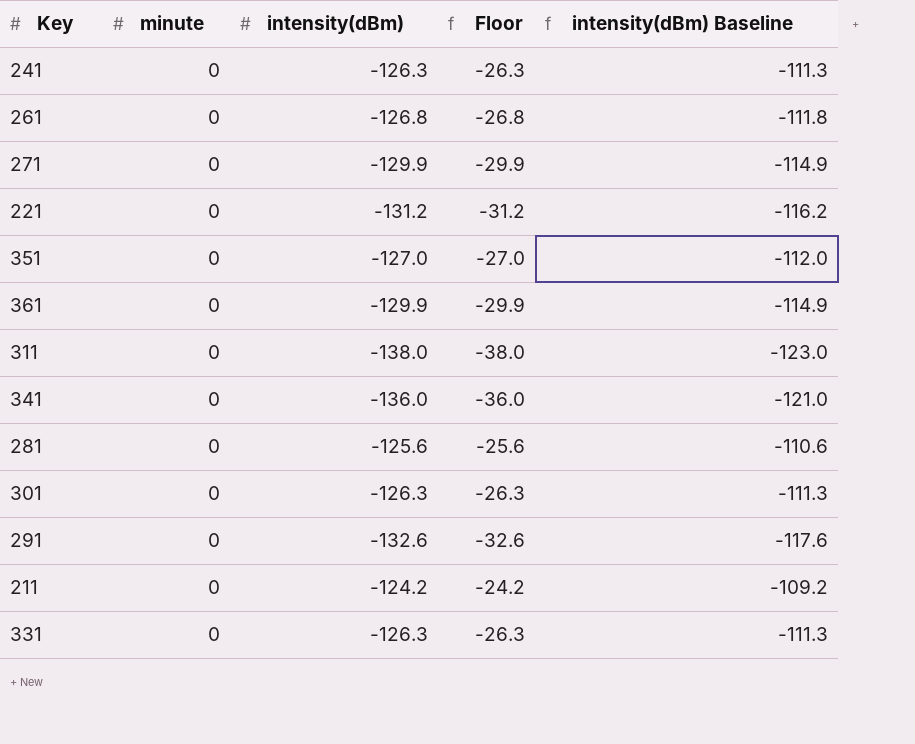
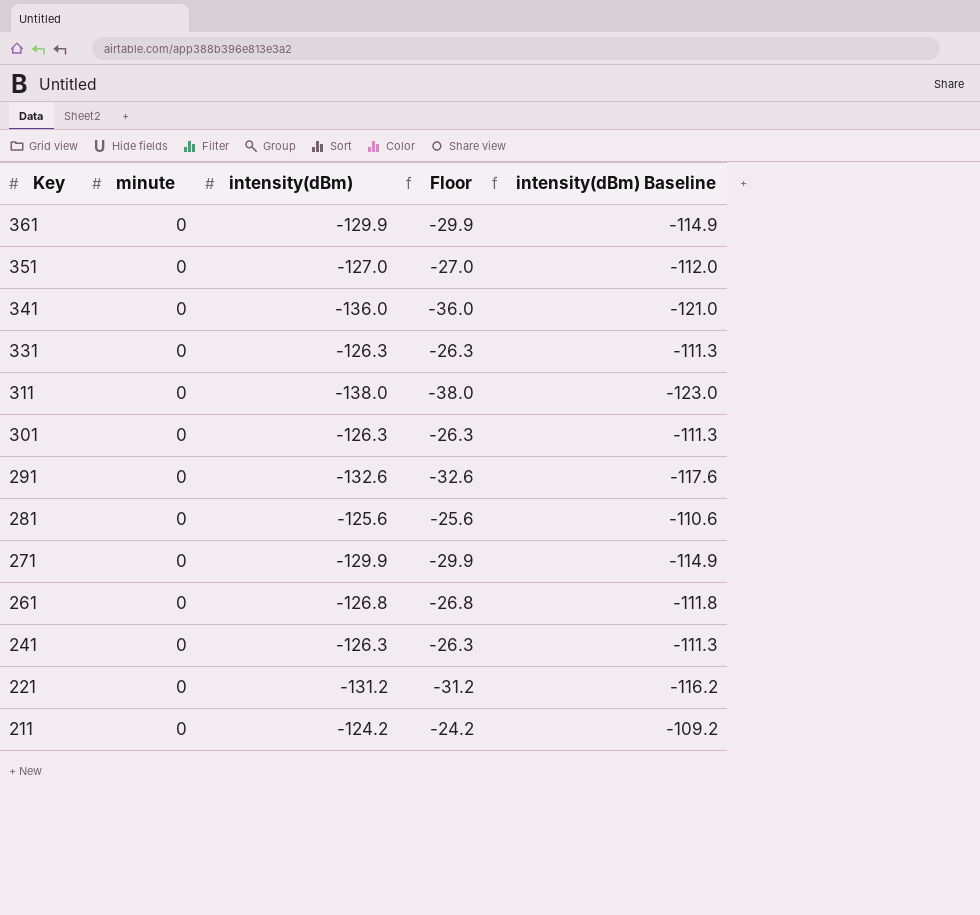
row order: none -> Key descending

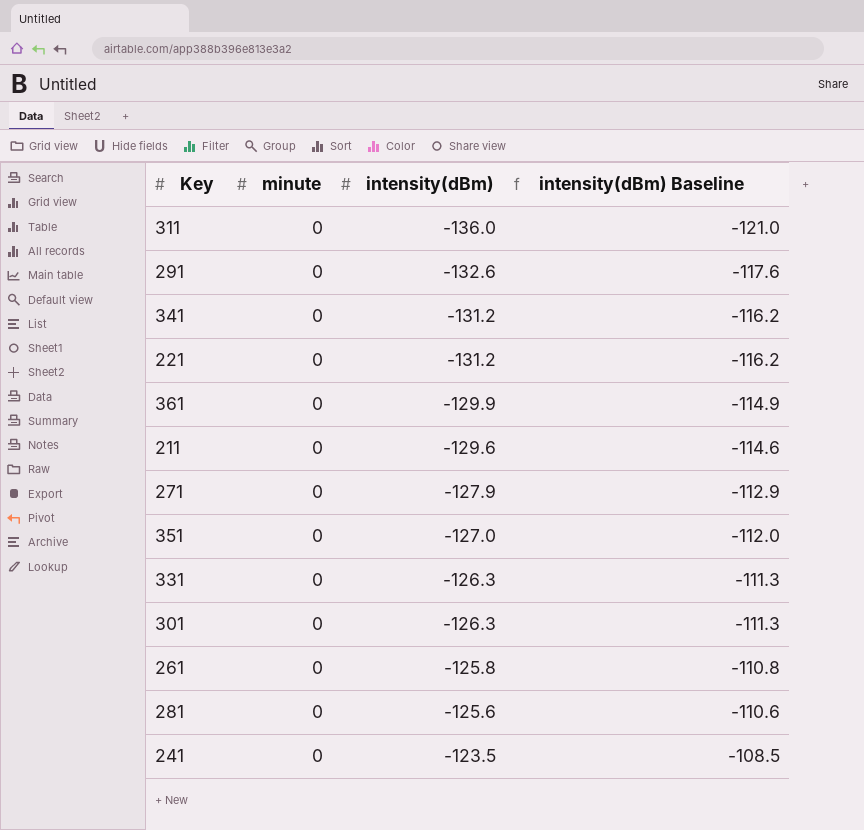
row order: Key descending -> intensity(dBm) ascending
column Floor | formula: [intensity(dBm)] + 100 -> none
311 | intensity(dBm): -138.0 -> -136.0
311 | intensity(dBm) Baseline: -123.0 -> -121.0
341 | intensity(dBm): -136.0 -> -131.2
341 | intensity(dBm) Baseline: -121.0 -> -116.2
211 | intensity(dBm): -124.2 -> -129.6
211 | intensity(dBm) Baseline: -109.2 -> -114.6
271 | intensity(dBm): -129.9 -> -127.9
271 | intensity(dBm) Baseline: -114.9 -> -112.9
261 | intensity(dBm): -126.8 -> -125.8
261 | intensity(dBm) Baseline: -111.8 -> -110.8
241 | intensity(dBm): -126.3 -> -123.5
241 | intensity(dBm) Baseline: -111.3 -> -108.5

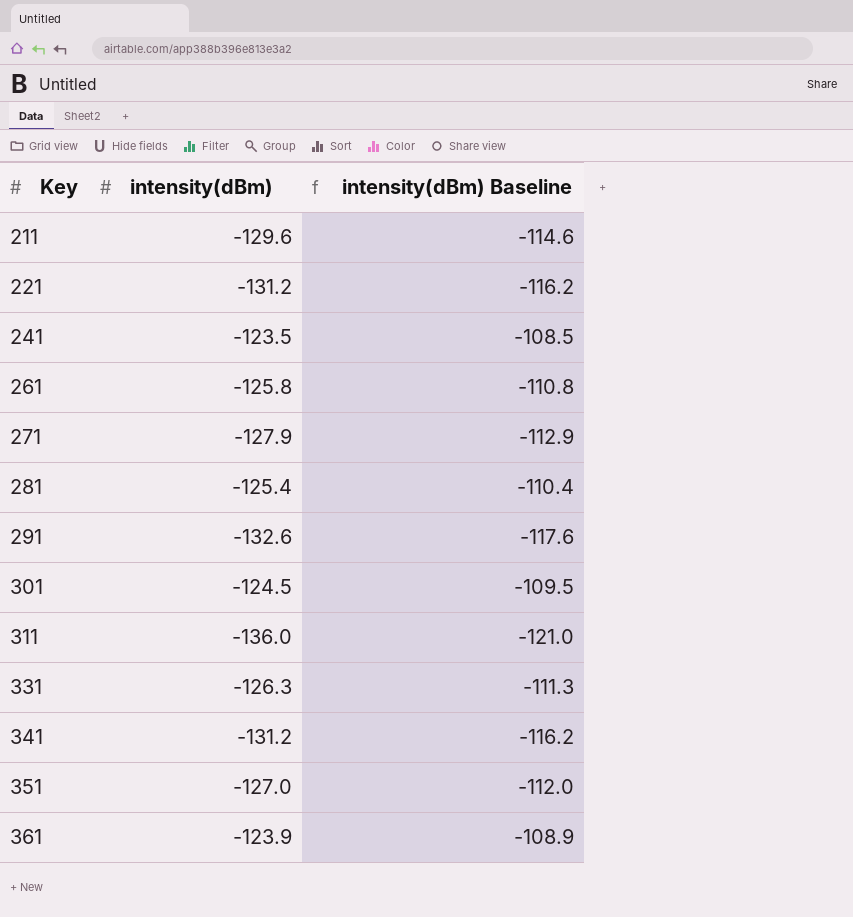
row order: intensity(dBm) ascending -> Key ascending
column minute | position: 2 -> none
281 | intensity(dBm): -125.6 -> -125.4
281 | intensity(dBm) Baseline: -110.6 -> -110.4
301 | intensity(dBm): -126.3 -> -124.5
301 | intensity(dBm) Baseline: -111.3 -> -109.5
361 | intensity(dBm): -129.9 -> -123.9
361 | intensity(dBm) Baseline: -114.9 -> -108.9

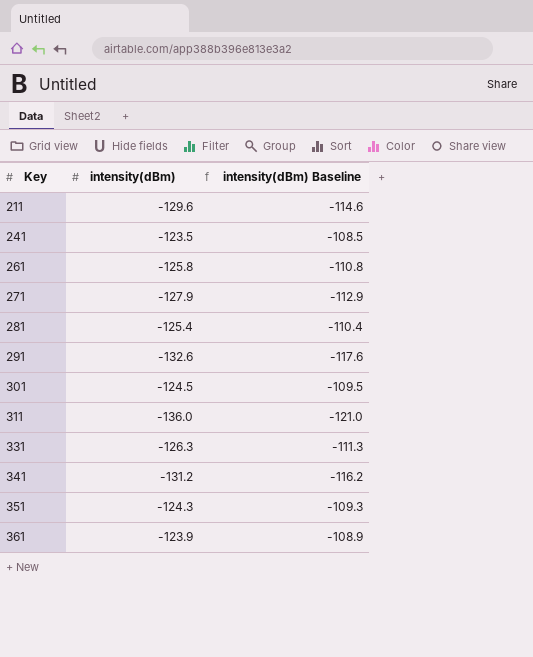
row 221: -131.2 | -116.2 -> none
351 | intensity(dBm): -127.0 -> -124.3
351 | intensity(dBm) Baseline: -112.0 -> -109.3

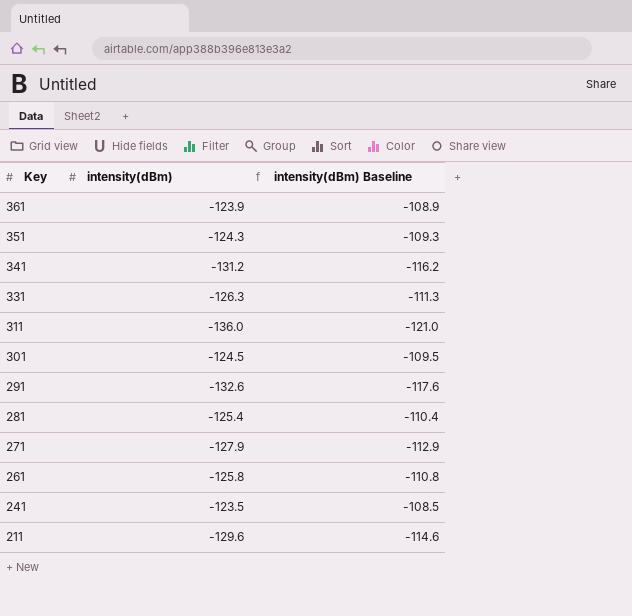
row order: Key ascending -> Key descending

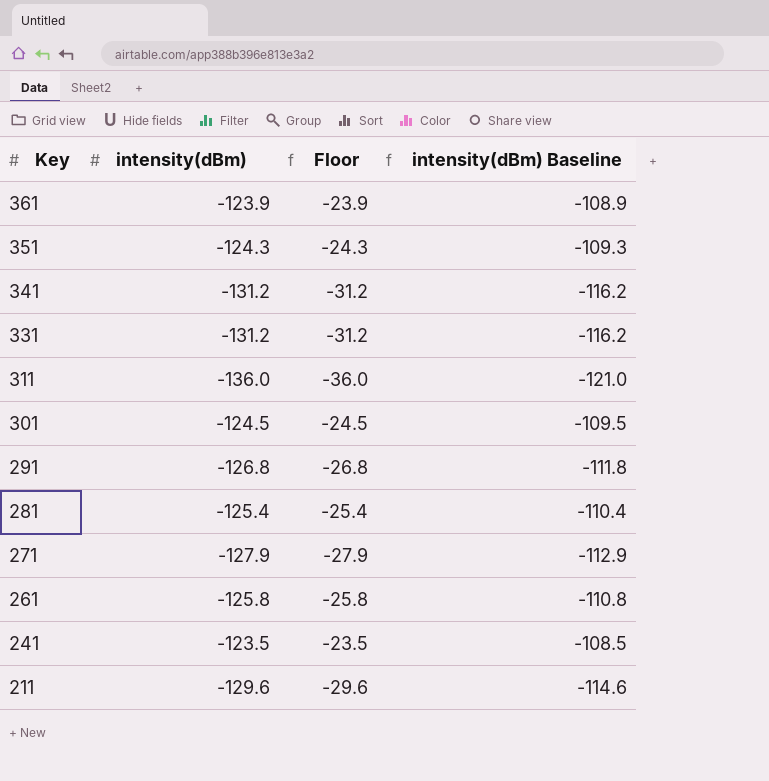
column Floor | formula: none -> [intensity(dBm)] + 100
331 | intensity(dBm): -126.3 -> -131.2
331 | intensity(dBm) Baseline: -111.3 -> -116.2
291 | intensity(dBm): -132.6 -> -126.8
291 | intensity(dBm) Baseline: -117.6 -> -111.8

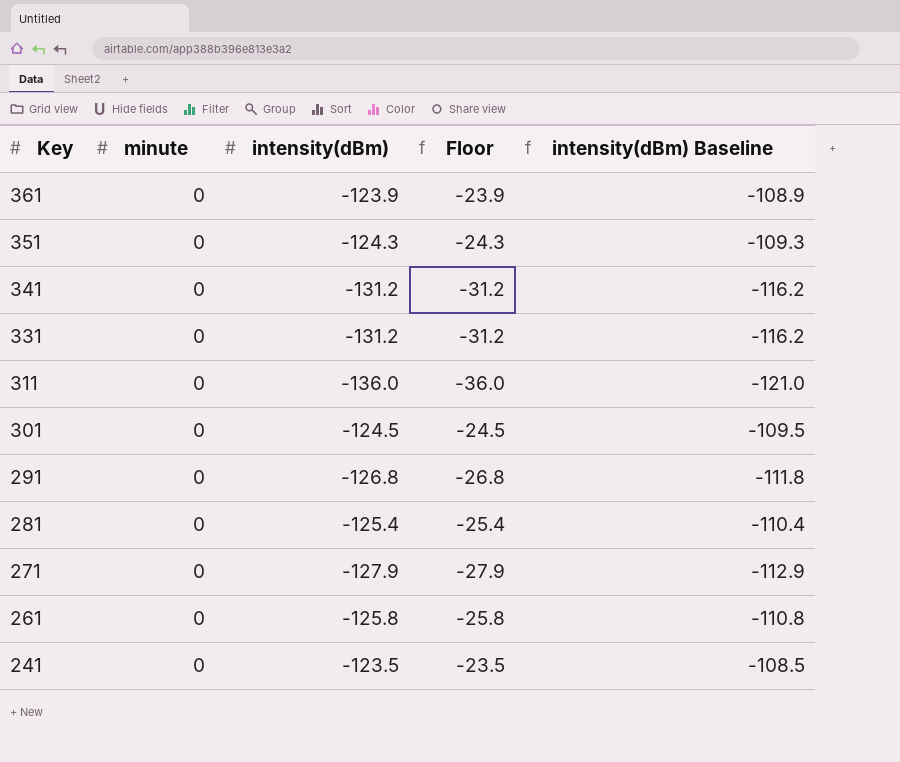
column minute | position: none -> 2
row 211: -129.6 | -29.6 | -114.6 -> none

